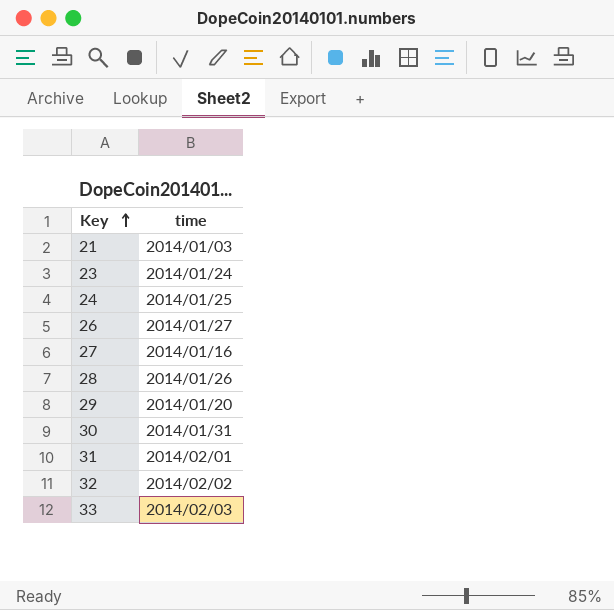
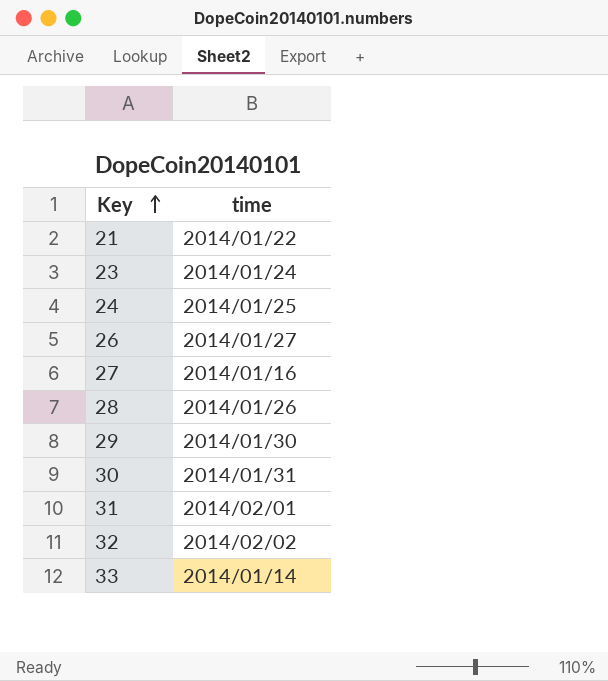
21 | time: 2014/01/03 -> 2014/01/22
29 | time: 2014/01/20 -> 2014/01/30
33 | time: 2014/02/03 -> 2014/01/14

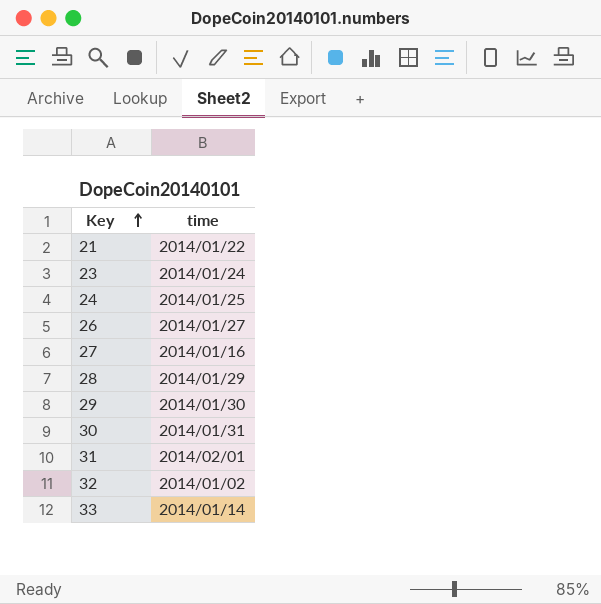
28 | time: 2014/01/26 -> 2014/01/29
32 | time: 2014/02/02 -> 2014/01/02

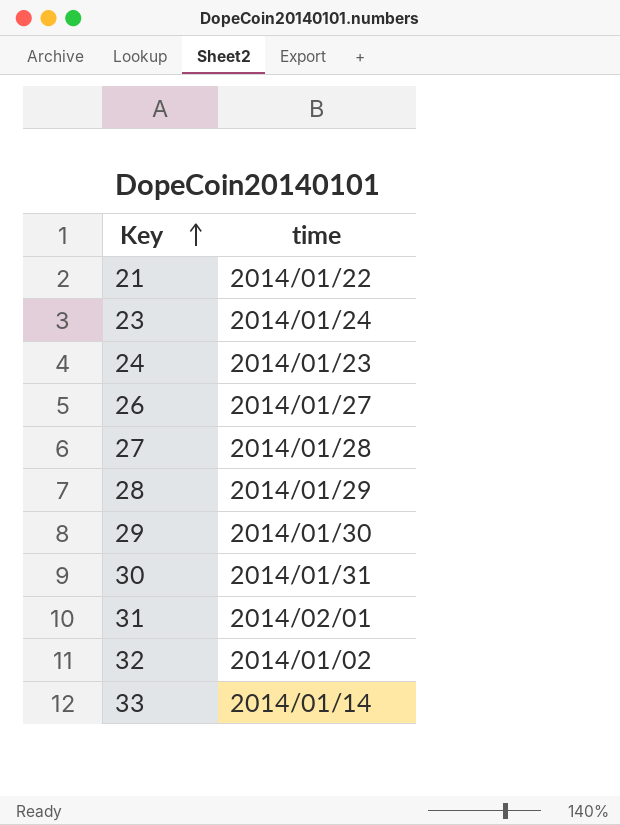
24 | time: 2014/01/25 -> 2014/01/23
27 | time: 2014/01/16 -> 2014/01/28

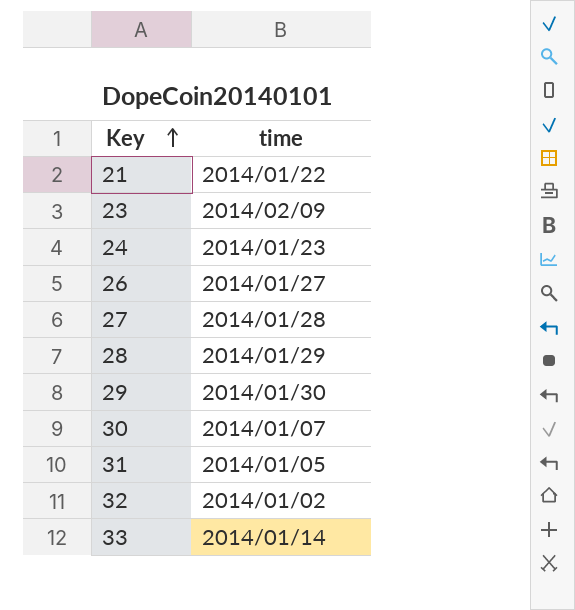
23 | time: 2014/01/24 -> 2014/02/09
30 | time: 2014/01/31 -> 2014/01/07
31 | time: 2014/02/01 -> 2014/01/05

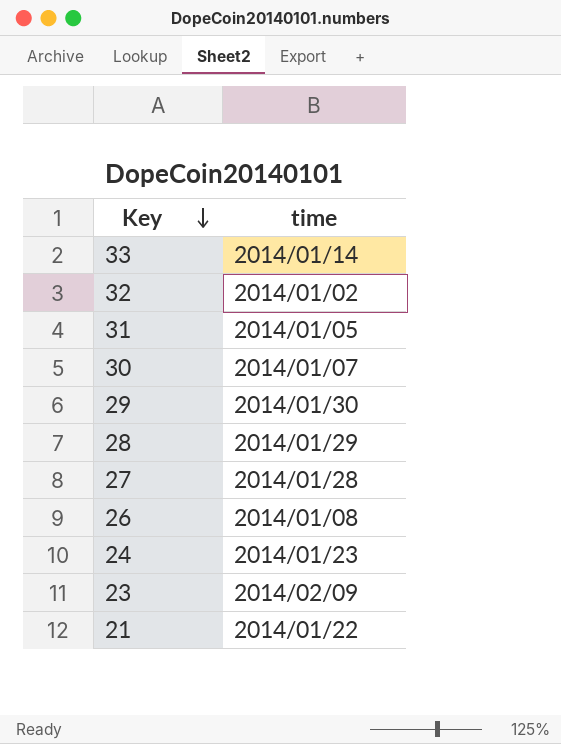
row order: Key ascending -> Key descending
26 | time: 2014/01/27 -> 2014/01/08

